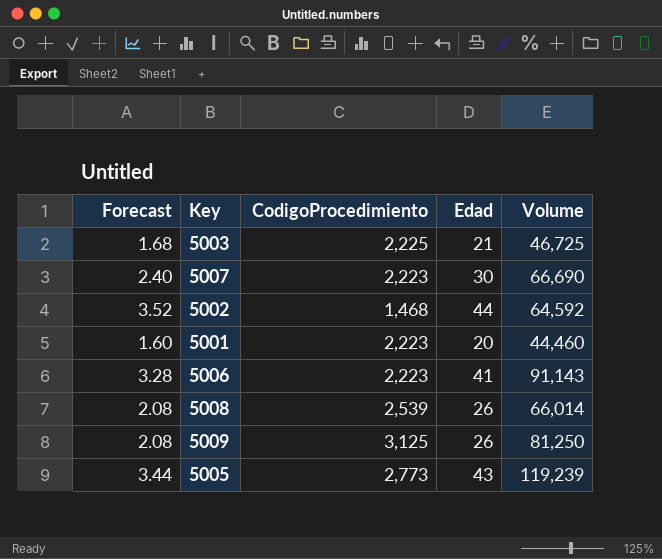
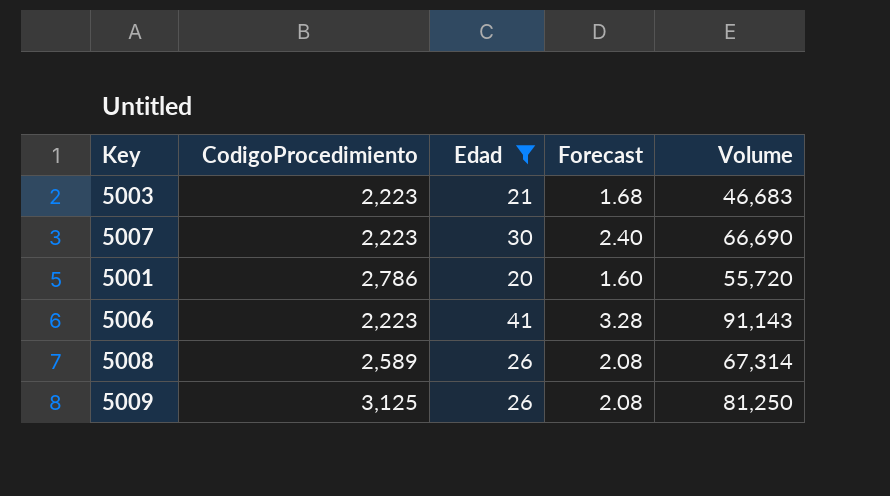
filter: none -> Edad <= 41
column Forecast | position: 1 -> 4
5003 | CodigoProcedimiento: 2,225 -> 2,223
5003 | Volume: 46,725 -> 46,683
5001 | CodigoProcedimiento: 2,223 -> 2,786
5001 | Volume: 44,460 -> 55,720
5008 | CodigoProcedimiento: 2,539 -> 2,589
5008 | Volume: 66,014 -> 67,314

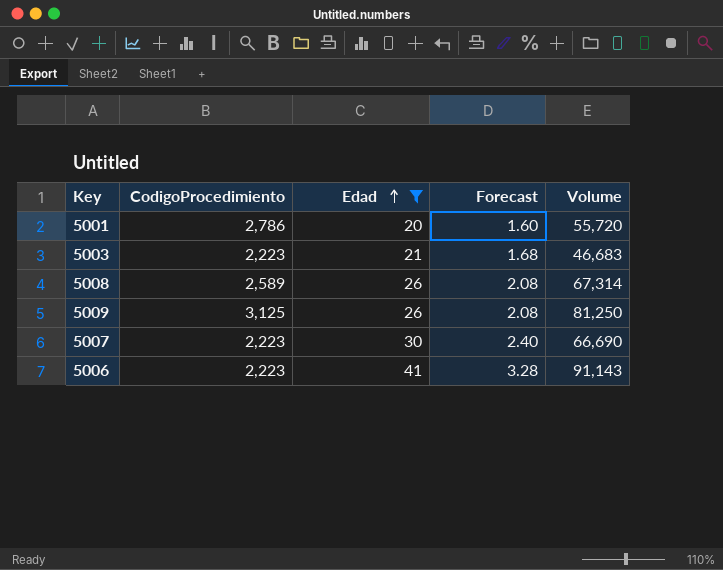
row order: none -> Edad ascending

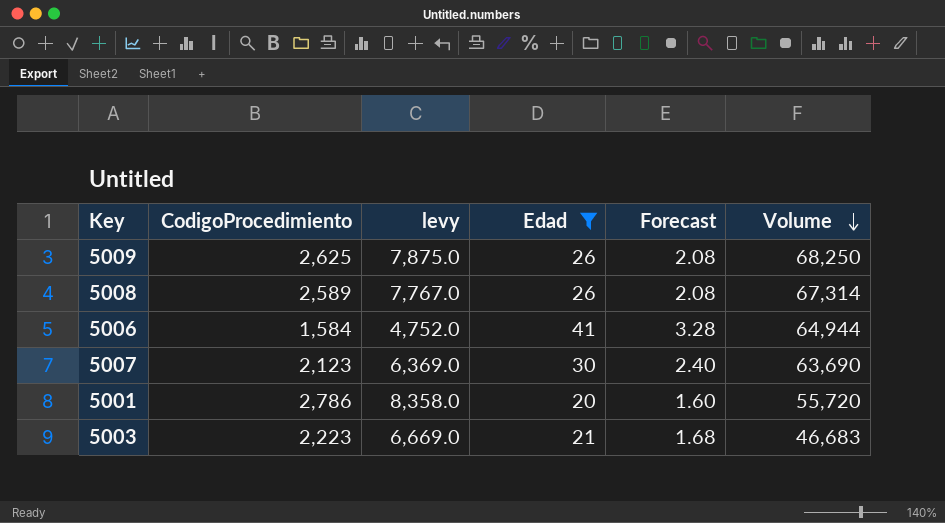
row order: Edad ascending -> Volume descending
column levy | formula: none -> [CodigoProcedimiento] * 3
5009 | CodigoProcedimiento: 3,125 -> 2,625
5009 | Volume: 81,250 -> 68,250
5006 | CodigoProcedimiento: 2,223 -> 1,584
5006 | Volume: 91,143 -> 64,944
5007 | CodigoProcedimiento: 2,223 -> 2,123
5007 | Volume: 66,690 -> 63,690

